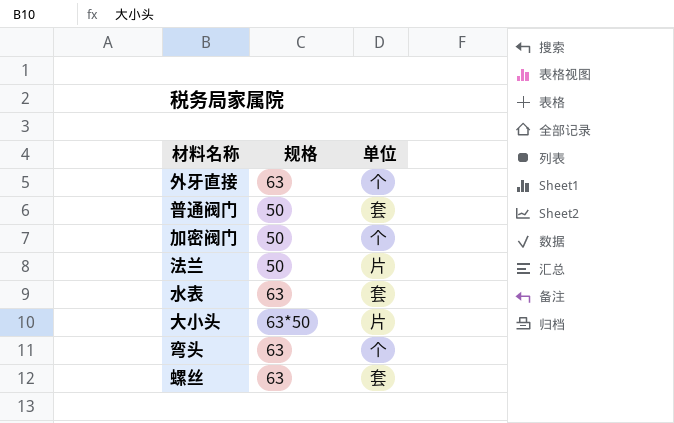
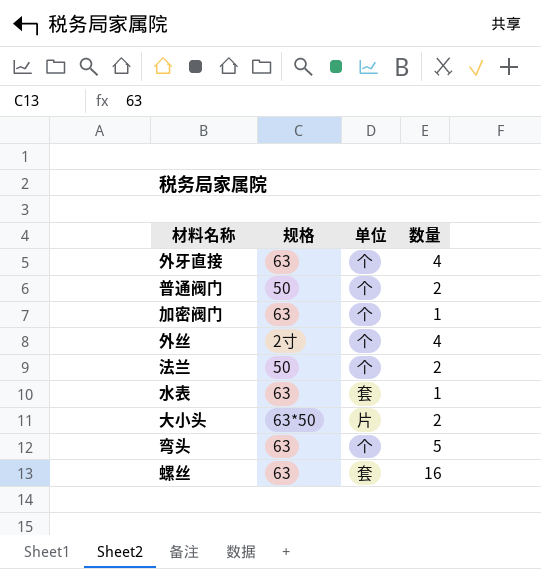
column 数量 | position: none -> 4
普通阀门 | 单位: 套 -> 个
加密阀门 | 规格: 50 -> 63
row 外丝: none -> 2寸 | 个 | 4
法兰 | 单位: 片 -> 个

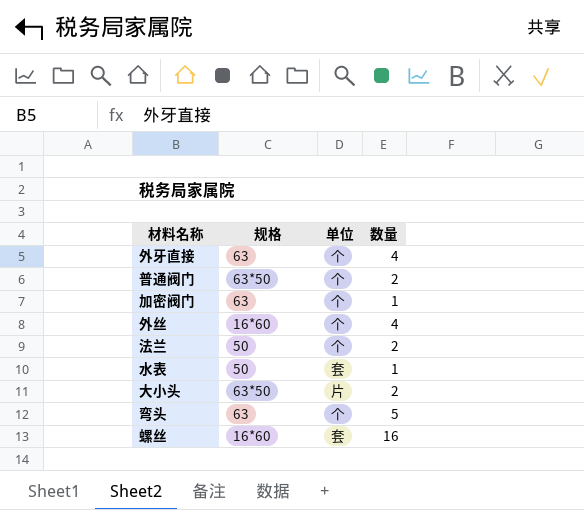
普通阀门 | 规格: 50 -> 63*50
外丝 | 规格: 2寸 -> 16*60
水表 | 规格: 63 -> 50
螺丝 | 规格: 63 -> 16*60

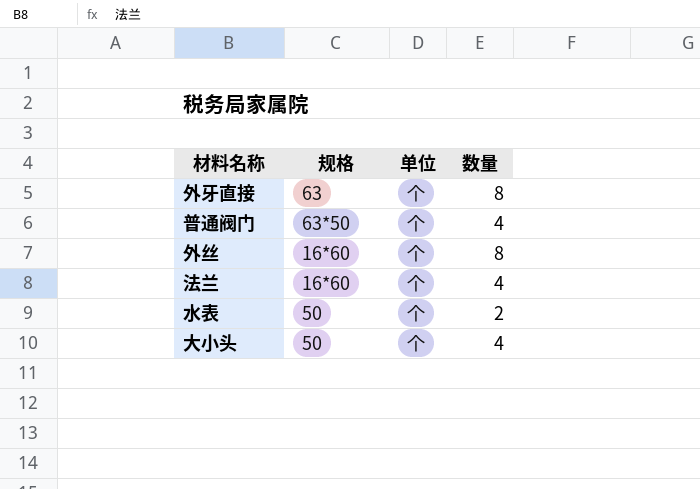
row 加密阀门: 63 | 个 | 1 -> none
row 弯头: 63 | 个 | 5 -> none
row 螺丝: 16*60 | 套 | 16 -> none
外牙直接 | 数量: 4 -> 8
普通阀门 | 数量: 2 -> 4
外丝 | 数量: 4 -> 8
法兰 | 规格: 50 -> 16*60
法兰 | 数量: 2 -> 4
水表 | 单位: 套 -> 个
水表 | 数量: 1 -> 2
大小头 | 规格: 63*50 -> 50
大小头 | 单位: 片 -> 个
大小头 | 数量: 2 -> 4

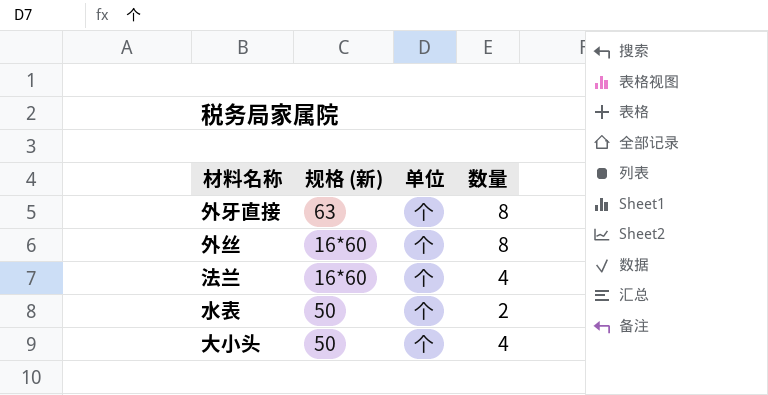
column name: 规格 -> 规格 (新)
row 普通阀门: 63*50 | 个 | 4 -> none

